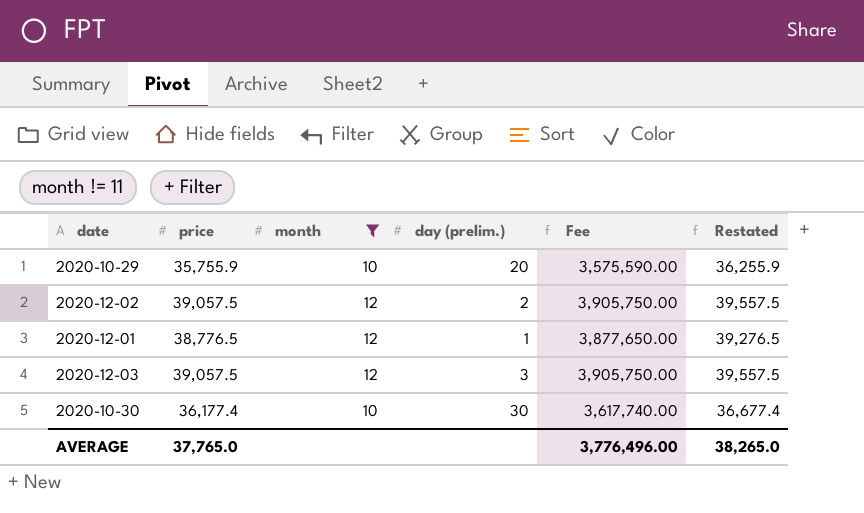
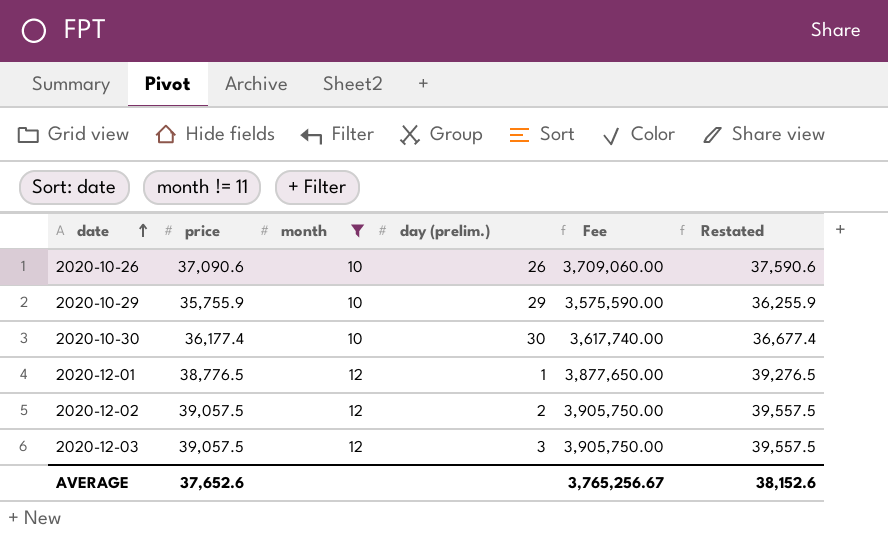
row order: none -> date ascending
row 2020-10-26: none -> 37,090.6 | 10 | 26 | 3,709,060.00 | 37,590.6
2020-10-29 | day (prelim.): 20 -> 29
AVERAGE | price: 37,765.0 -> 37,652.6
AVERAGE | Fee: 3,776,496.00 -> 3,765,256.67
AVERAGE | Restated: 38,265.0 -> 38,152.6

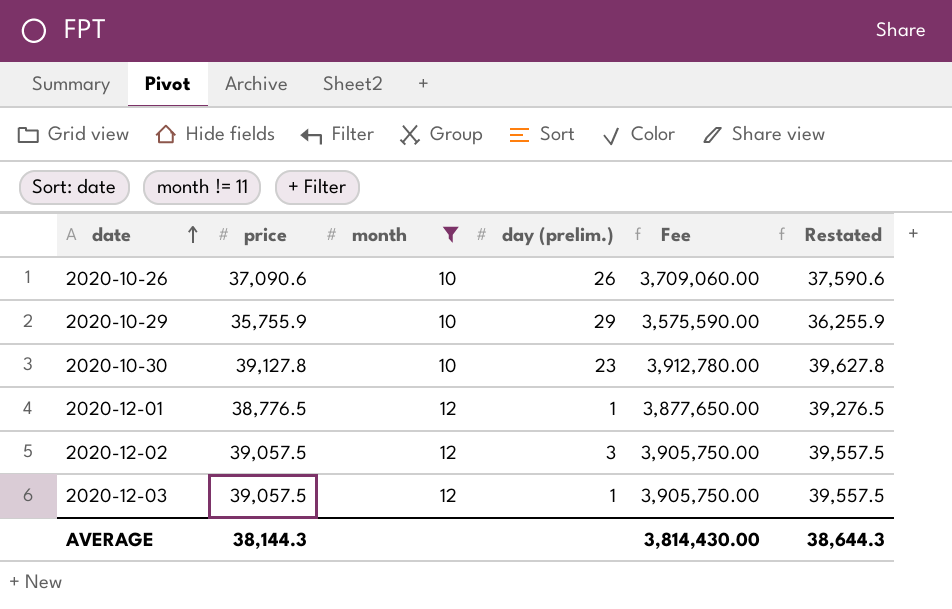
2020-10-30 | price: 36,177.4 -> 39,127.8
2020-10-30 | day (prelim.): 30 -> 23
2020-10-30 | Fee: 3,617,740.00 -> 3,912,780.00
2020-10-30 | Restated: 36,677.4 -> 39,627.8
2020-12-02 | day (prelim.): 2 -> 3
2020-12-03 | day (prelim.): 3 -> 1
AVERAGE | price: 37,652.6 -> 38,144.3
AVERAGE | Fee: 3,765,256.67 -> 3,814,430.00
AVERAGE | Restated: 38,152.6 -> 38,644.3

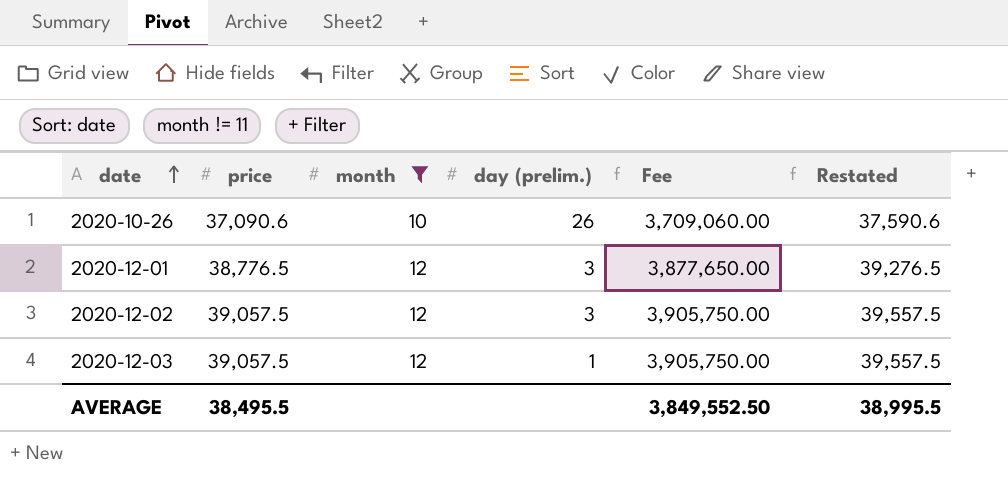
row 2020-10-29: 35,755.9 | 10 | 29 | 3,575,590.00 | 36,255.9 -> none
row 2020-10-30: 39,127.8 | 10 | 23 | 3,912,780.00 | 39,627.8 -> none
2020-12-01 | day (prelim.): 1 -> 3
AVERAGE | price: 38,144.3 -> 38,495.5
AVERAGE | Fee: 3,814,430.00 -> 3,849,552.50
AVERAGE | Restated: 38,644.3 -> 38,995.5

